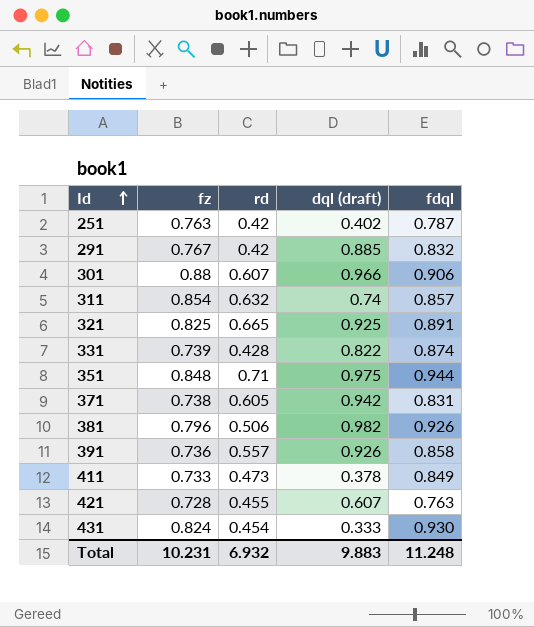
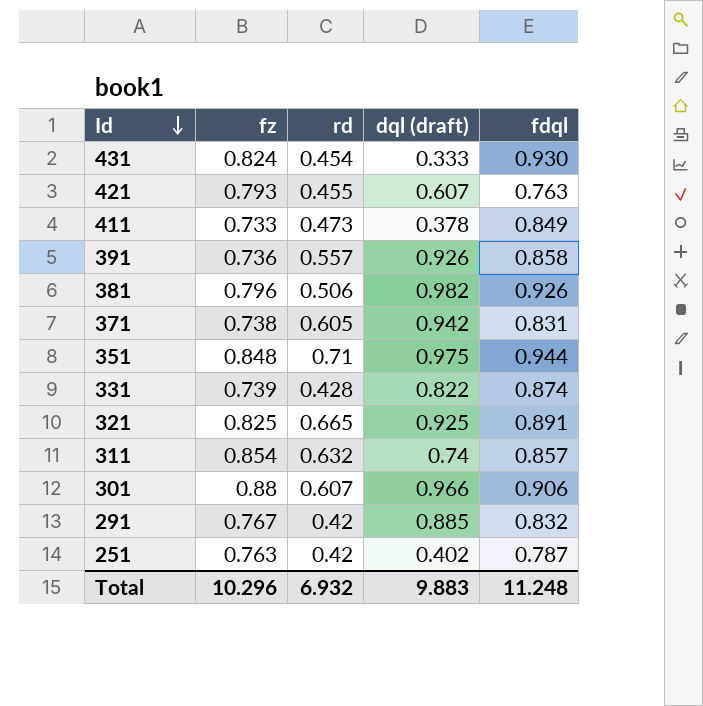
row order: Id ascending -> Id descending
421 | fz: 0.728 -> 0.793
Total | fz: 10.231 -> 10.296

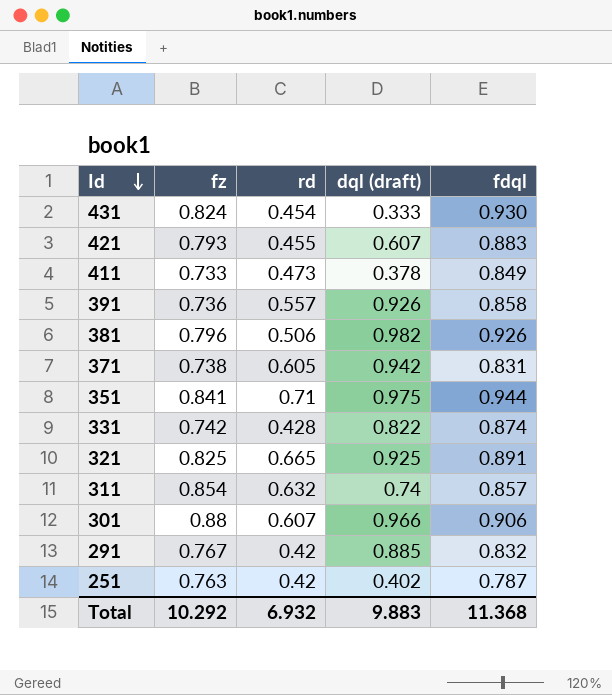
421 | fdql: 0.763 -> 0.883
351 | fz: 0.848 -> 0.841
331 | fz: 0.739 -> 0.742
Total | fz: 10.296 -> 10.292
Total | fdql: 11.248 -> 11.368

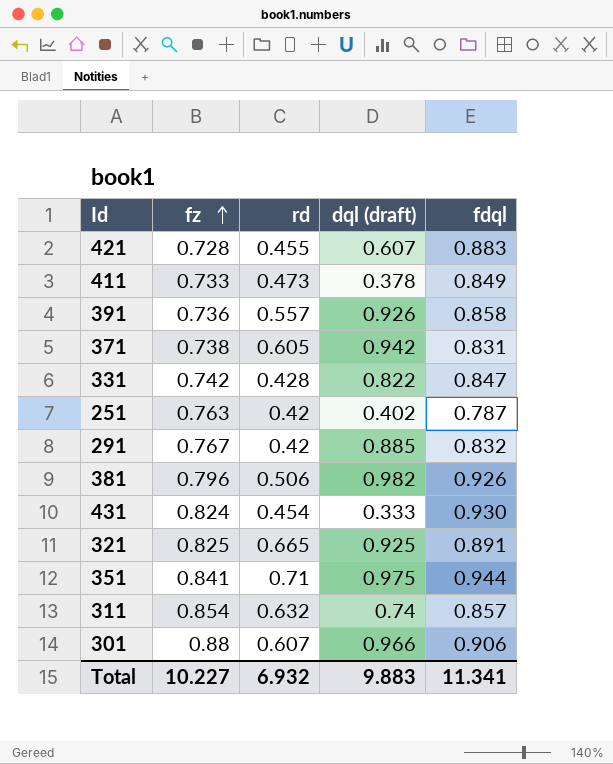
row order: Id descending -> fz ascending
421 | fz: 0.793 -> 0.728
331 | fdql: 0.874 -> 0.847
Total | fz: 10.292 -> 10.227
Total | fdql: 11.368 -> 11.341

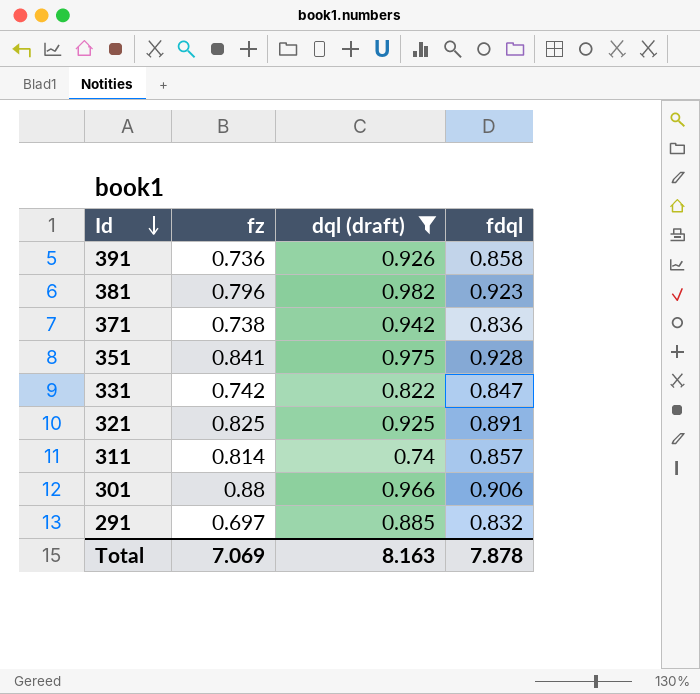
filter: none -> dql (draft) >= 0.74
row order: fz ascending -> Id descending
column rd | position: 3 -> none
381 | fdql: 0.926 -> 0.923
371 | fdql: 0.831 -> 0.836
351 | fdql: 0.944 -> 0.928
311 | fz: 0.854 -> 0.814
291 | fz: 0.767 -> 0.697
Total | fz: 10.227 -> 7.069
Total | dql (draft): 9.883 -> 8.163
Total | fdql: 11.341 -> 7.878

